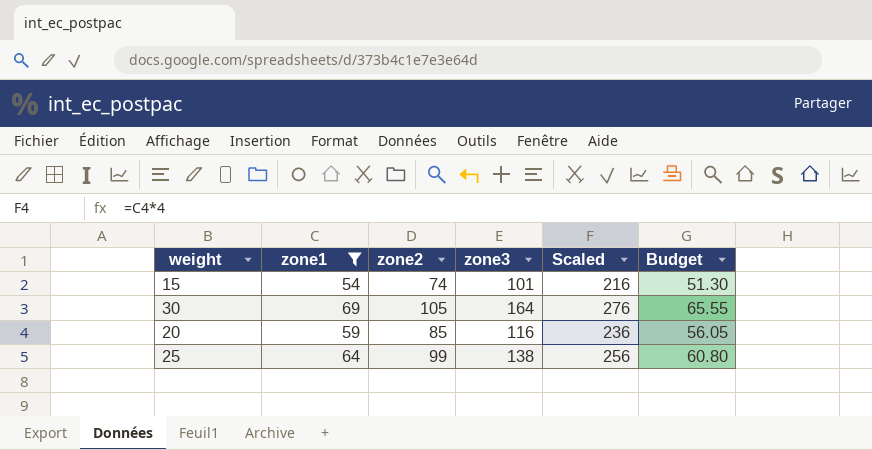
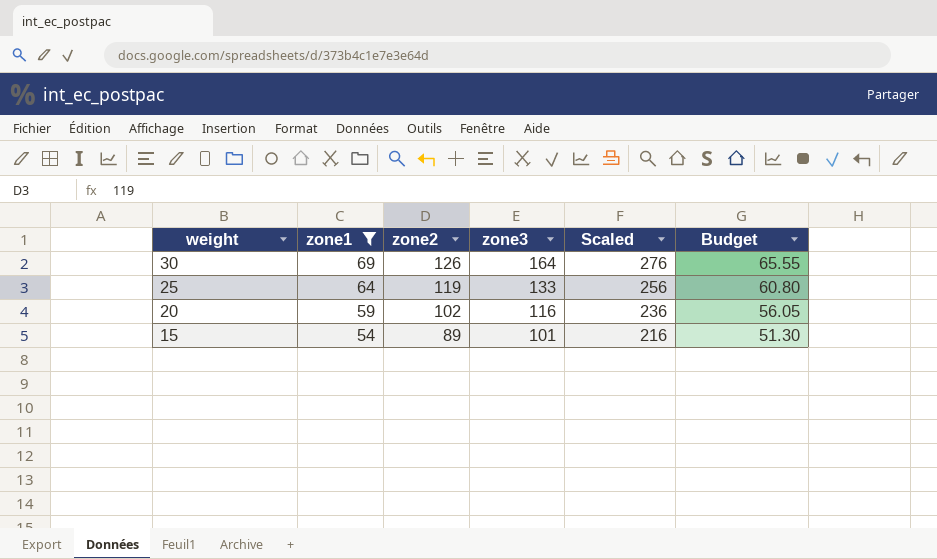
row order: none -> weight descending
30 | zone2: 105 -> 126
25 | zone2: 99 -> 119
25 | zone3: 138 -> 133
20 | zone2: 85 -> 102
15 | zone2: 74 -> 89

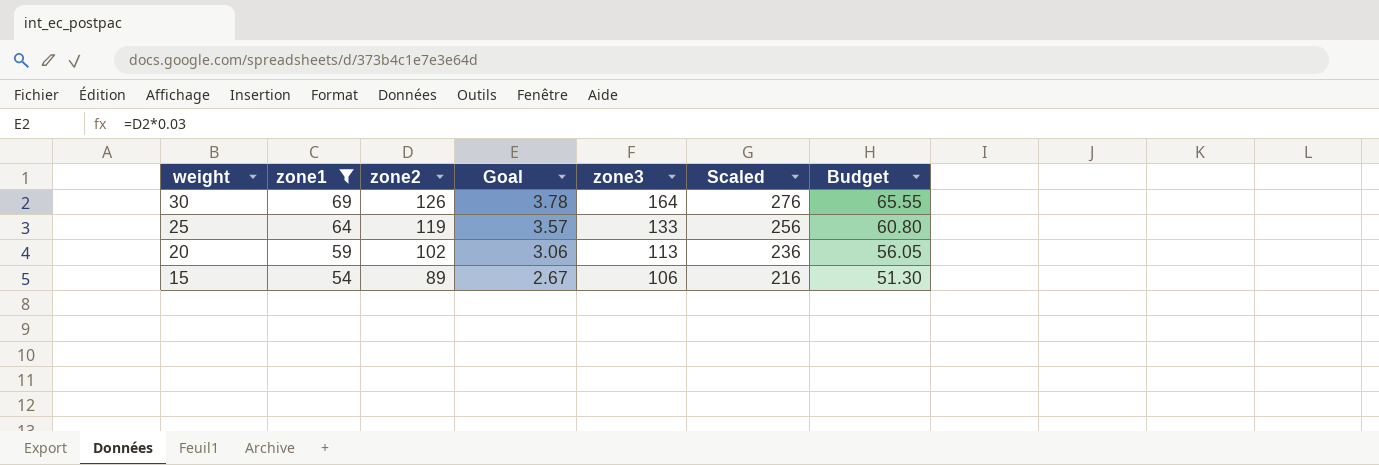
column Goal | formula: none -> [zone2] * 0.03
20 | zone3: 116 -> 113
15 | zone3: 101 -> 106

